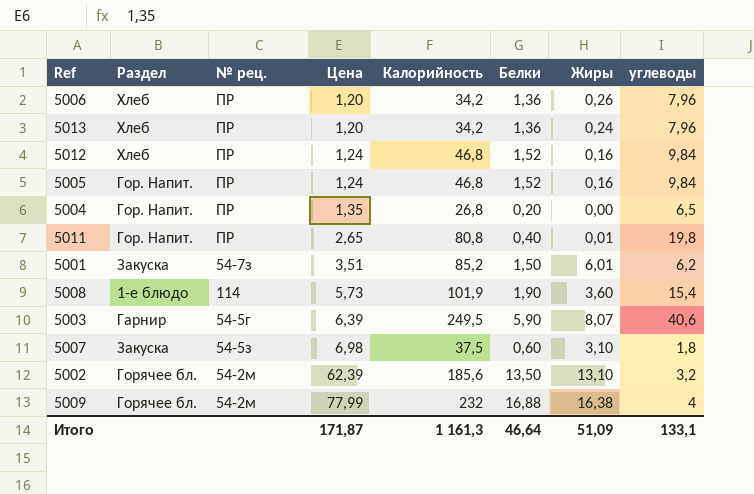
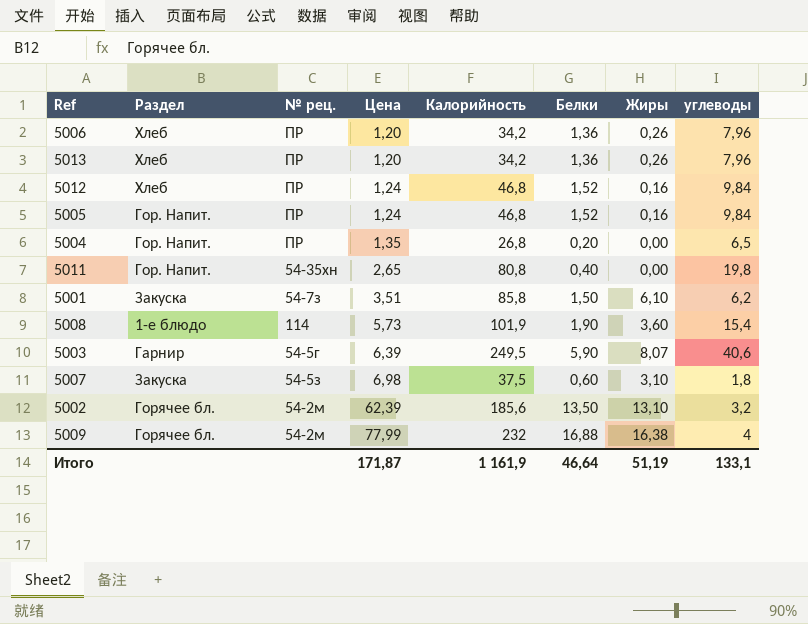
5013 | Жиры: 0,24 -> 0,26
5011 | № рец.: ПР -> 54-35хн
5011 | Жиры: 0,01 -> 0,00
5001 | Калорийность: 85,2 -> 85,8
5001 | Жиры: 6,01 -> 6,10
Итого | Калорийность: 1 161,3 -> 1 161,9
Итого | Жиры: 51,09 -> 51,19

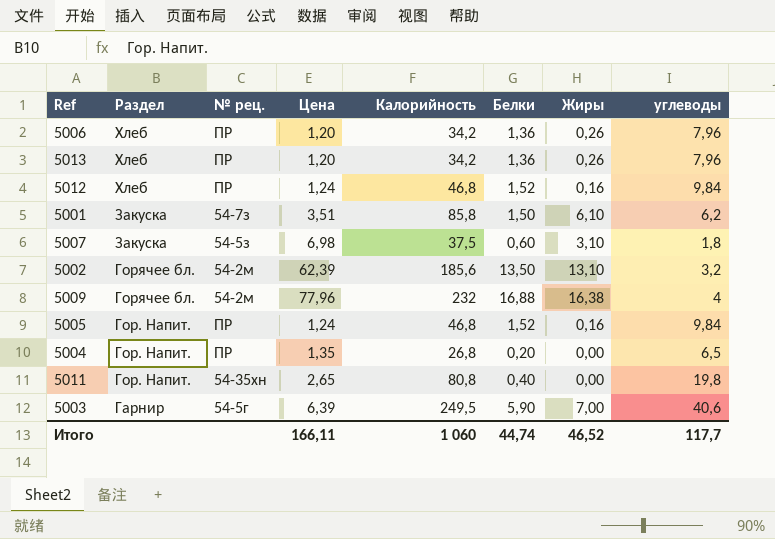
row order: Цена ascending -> Раздел descending
row 5008: 1-е блюдо | 114 | 5,73 | 101,9 | 1,90 | 3,60 | 15,4 -> none
5009 | Цена: 77,99 -> 77,96
5003 | Жиры: 8,07 -> 7,00
Итого | Цена: 171,87 -> 166,11
Итого | Калорийность: 1 161,9 -> 1 060
Итого | Белки: 46,64 -> 44,74
Итого | Жиры: 51,19 -> 46,52
Итого | углеводы: 133,1 -> 117,7

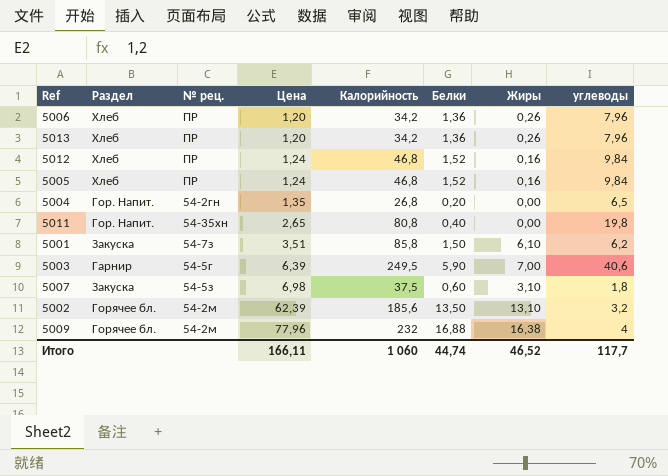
row order: Раздел descending -> Цена ascending
5005 | Раздел: Гор. Напит. -> Хлеб
5004 | № рец.: ПР -> 54-2гн

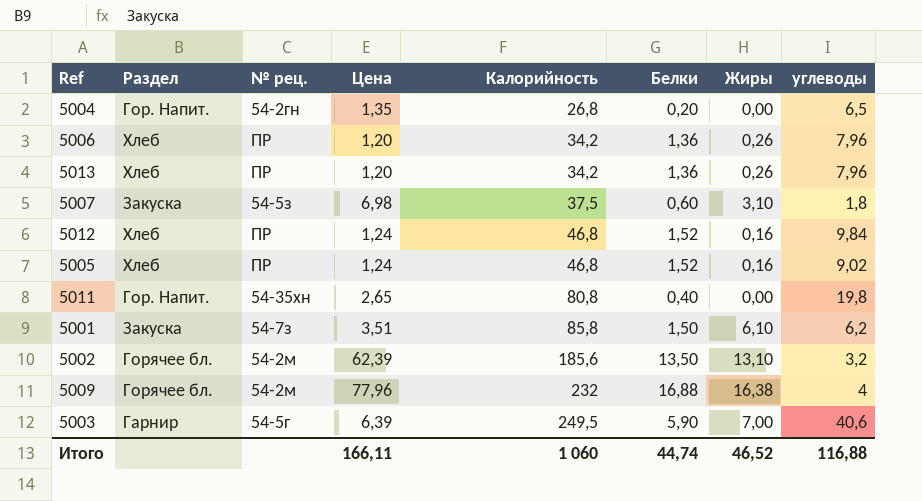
row order: Цена ascending -> Калорийность ascending
5005 | углеводы: 9,84 -> 9,02
Итого | углеводы: 117,7 -> 116,88

